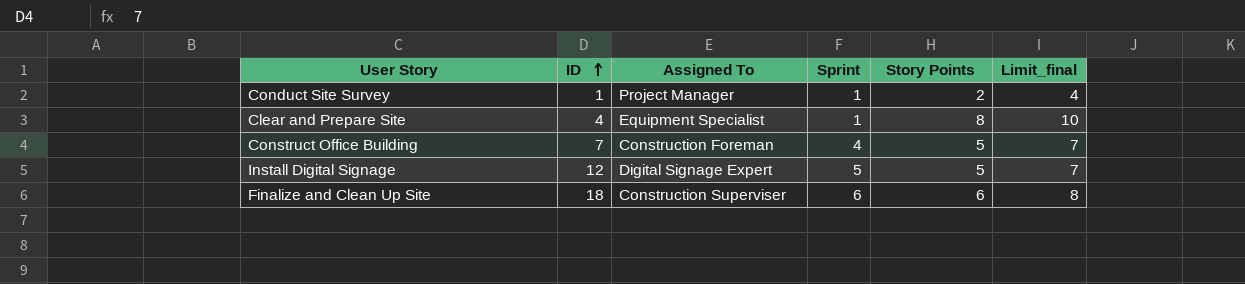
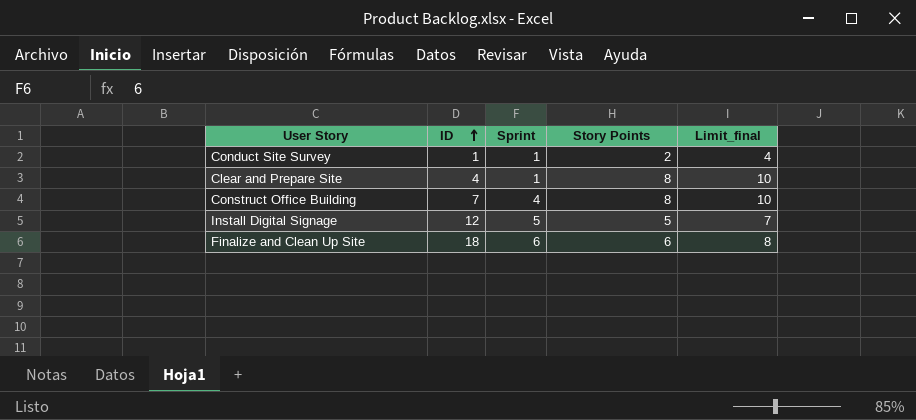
column Assigned To | position: 3 -> none
Construct Office Building | Story Points: 5 -> 8
Construct Office Building | Limit_final: 7 -> 10

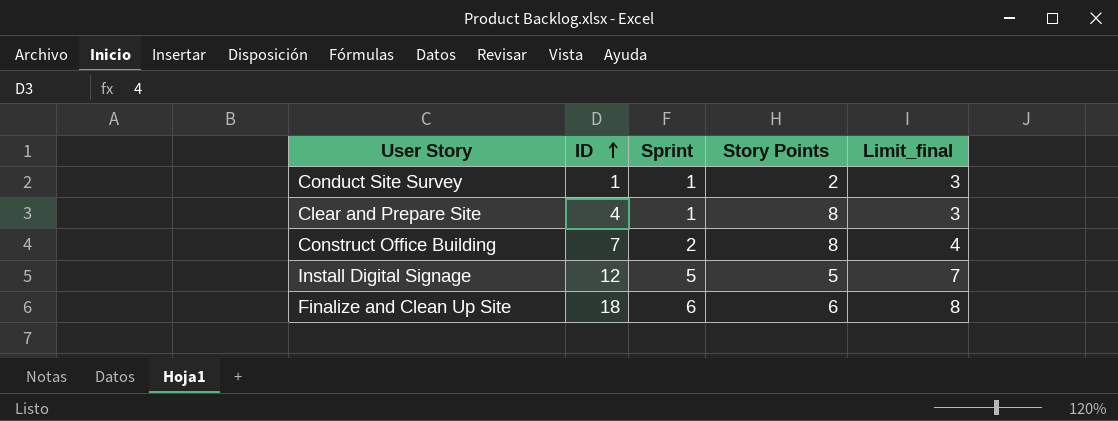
column Limit_final | formula: [Story Points] + 2 -> [Sprint] + 2
Construct Office Building | Sprint: 4 -> 2

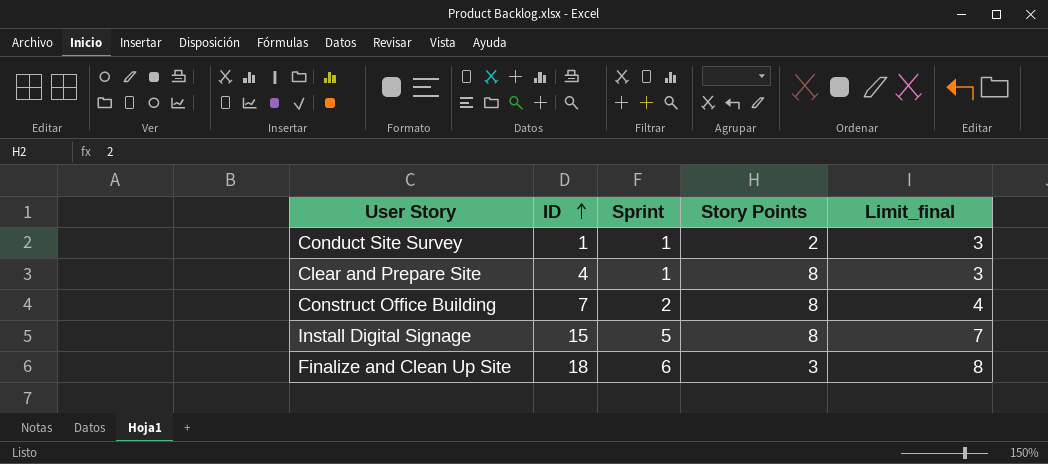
Install Digital Signage | ID: 12 -> 15
Install Digital Signage | Story Points: 5 -> 8
Finalize and Clean Up Site | Story Points: 6 -> 3

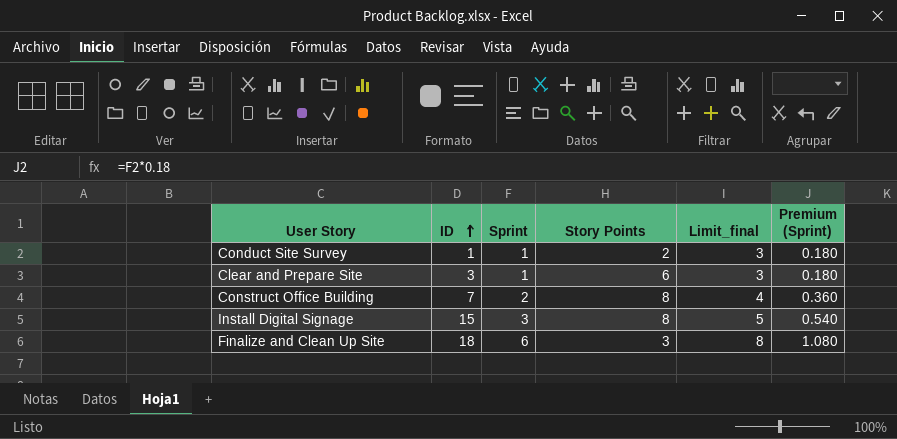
column Premium (Sprint) | formula: none -> [Sprint] * 0.18
Clear and Prepare Site | ID: 4 -> 3
Clear and Prepare Site | Story Points: 8 -> 6
Install Digital Signage | Sprint: 5 -> 3
Install Digital Signage | Limit_final: 7 -> 5

